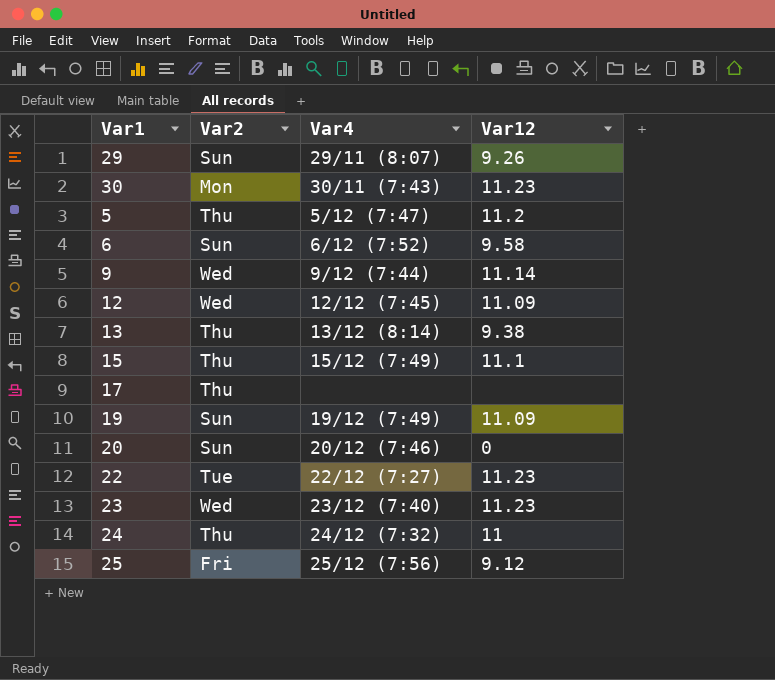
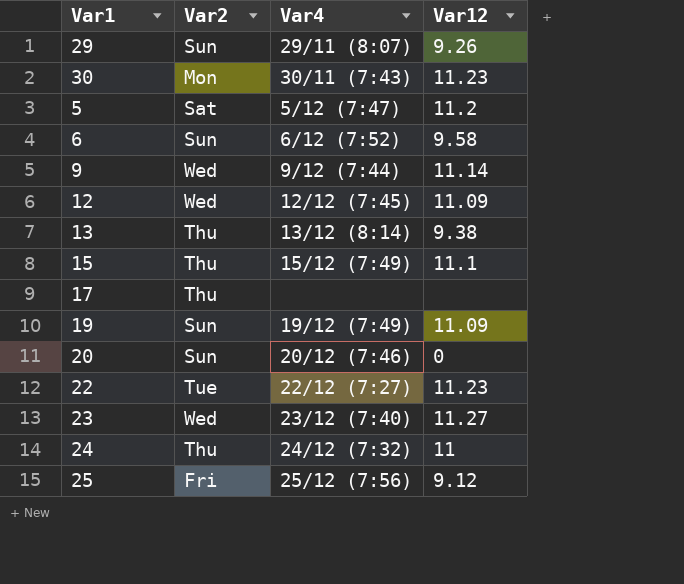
5 | Var2: Thu -> Sat
23 | Var12: 11.23 -> 11.27

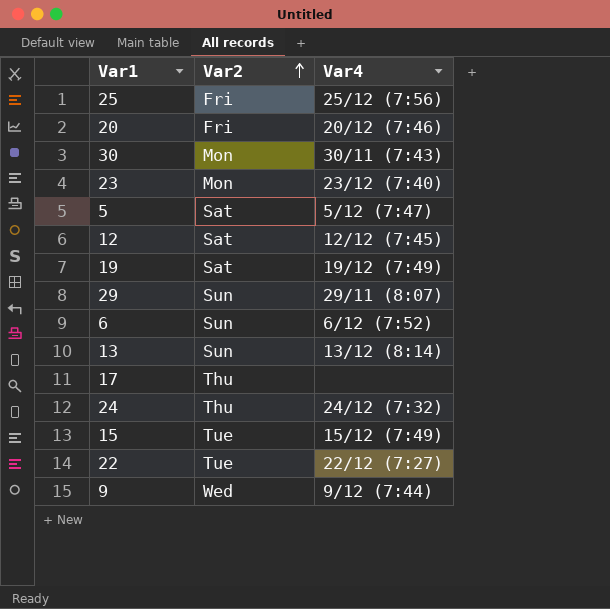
row order: none -> Var2 ascending
column Var12 | position: 4 -> none
20 | Var2: Sun -> Fri
23 | Var2: Wed -> Mon
12 | Var2: Wed -> Sat
19 | Var2: Sun -> Sat
13 | Var2: Thu -> Sun
15 | Var2: Thu -> Tue

